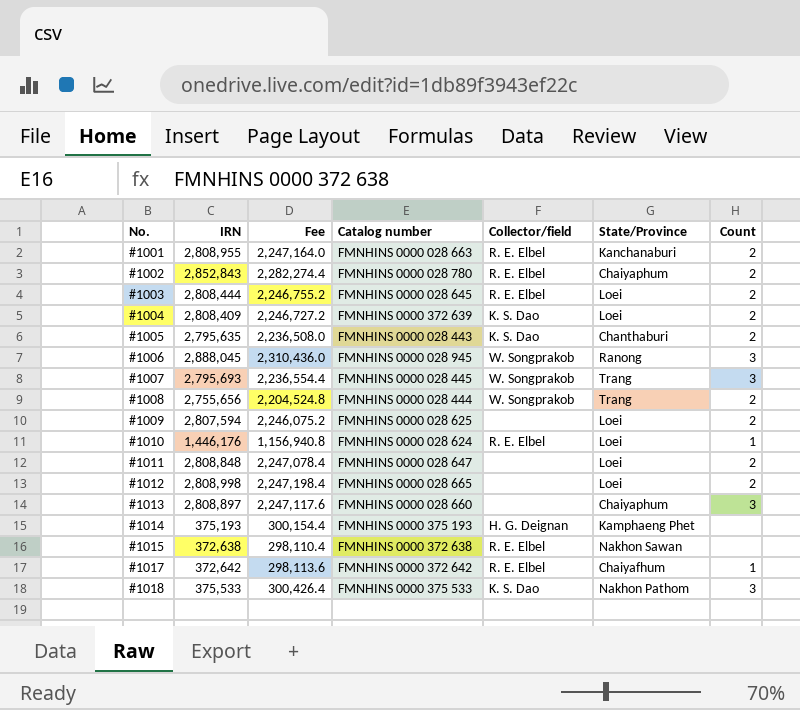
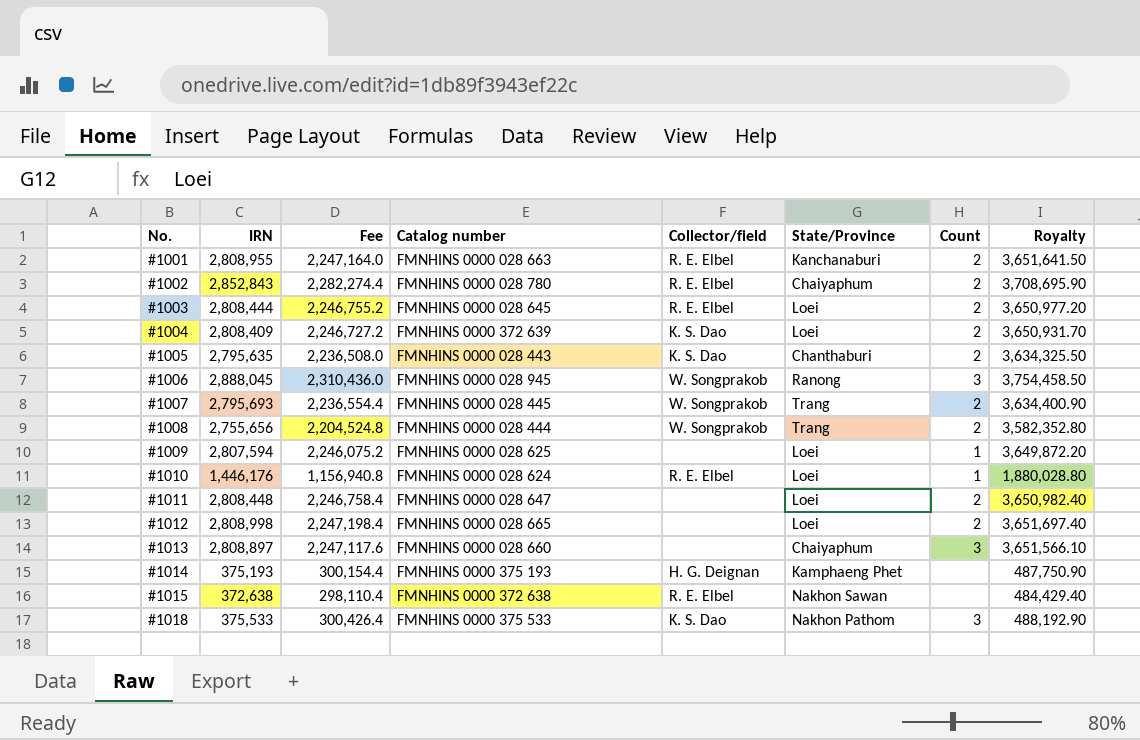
column Royalty | formula: none -> [IRN] * 1.3
row #1017: 372,642 | 298,113.6 | FMNHINS 0000 372 642 | R. E. Elbel | Chaiyafhum | 1 -> none
#1007 | Count: 3 -> 2
#1009 | Count: 2 -> 1
#1011 | IRN: 2,808,848 -> 2,808,448
#1011 | Fee: 2,247,078.4 -> 2,246,758.4

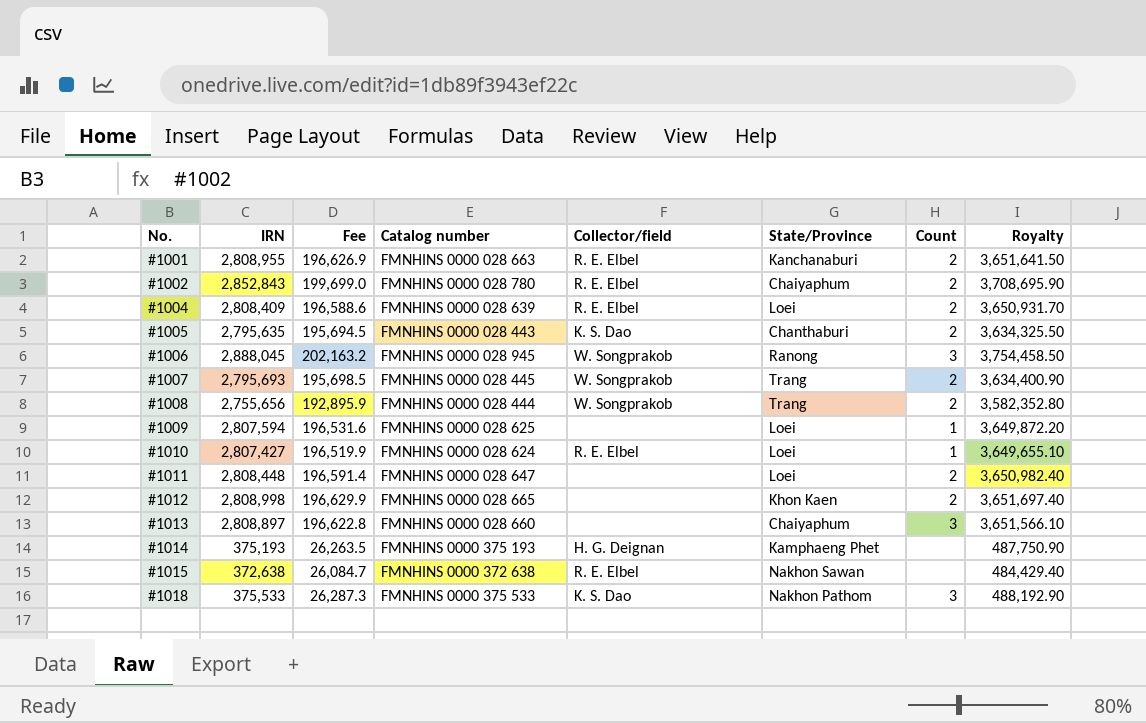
column Fee | formula: [IRN] * 0.8 -> [IRN] * 0.07
row #1003: 2,808,444 | 2,246,755.2 | FMNHINS 0000 028 645 | R. E. Elbel | Loei | 2 | 3,650,977.20 -> none
#1004 | Catalog number: FMNHINS 0000 372 639 -> FMNHINS 0000 028 639
#1004 | Collector/field: K. S. Dao -> R. E. Elbel
#1010 | IRN: 1,446,176 -> 2,807,427
#1010 | Royalty: 1,880,028.80 -> 3,649,655.10
#1012 | State/Province: Loei -> Khon Kaen

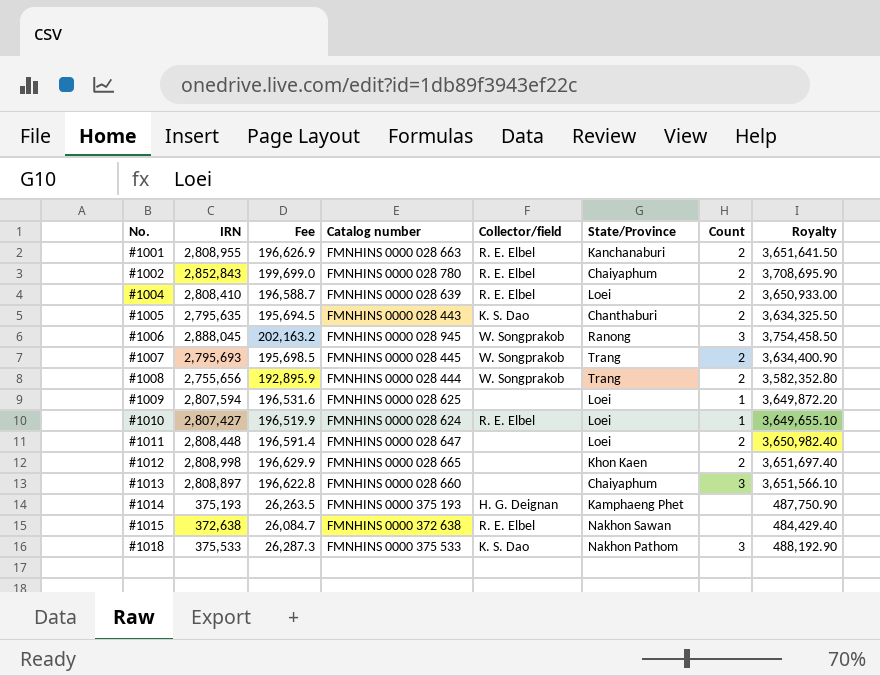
#1004 | IRN: 2,808,409 -> 2,808,410
#1004 | Fee: 196,588.6 -> 196,588.7
#1004 | Royalty: 3,650,931.70 -> 3,650,933.00

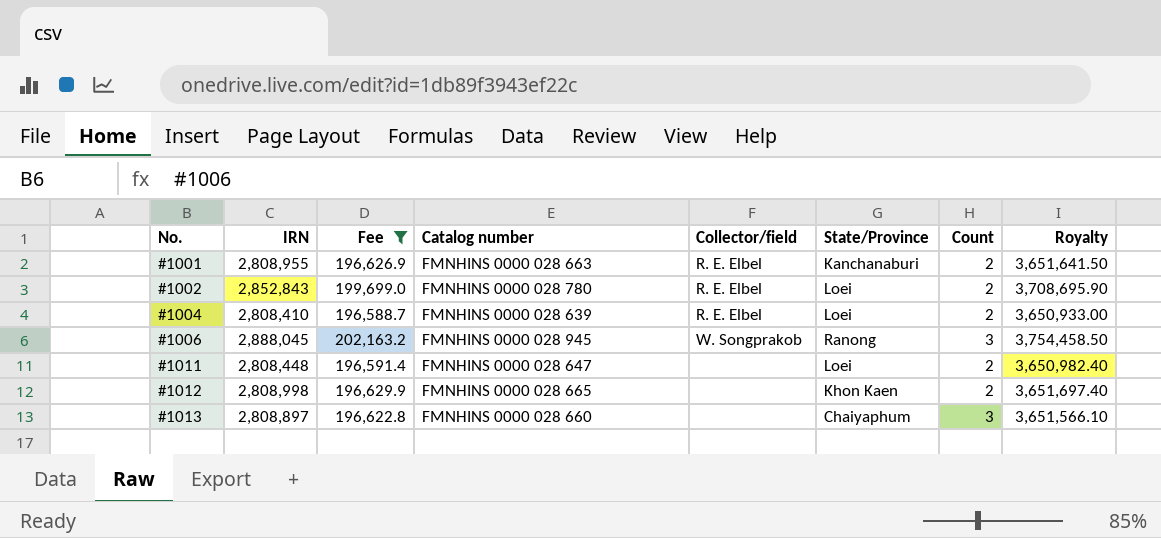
filter: none -> Fee >= 196,588.7
#1002 | State/Province: Chaiyaphum -> Loei

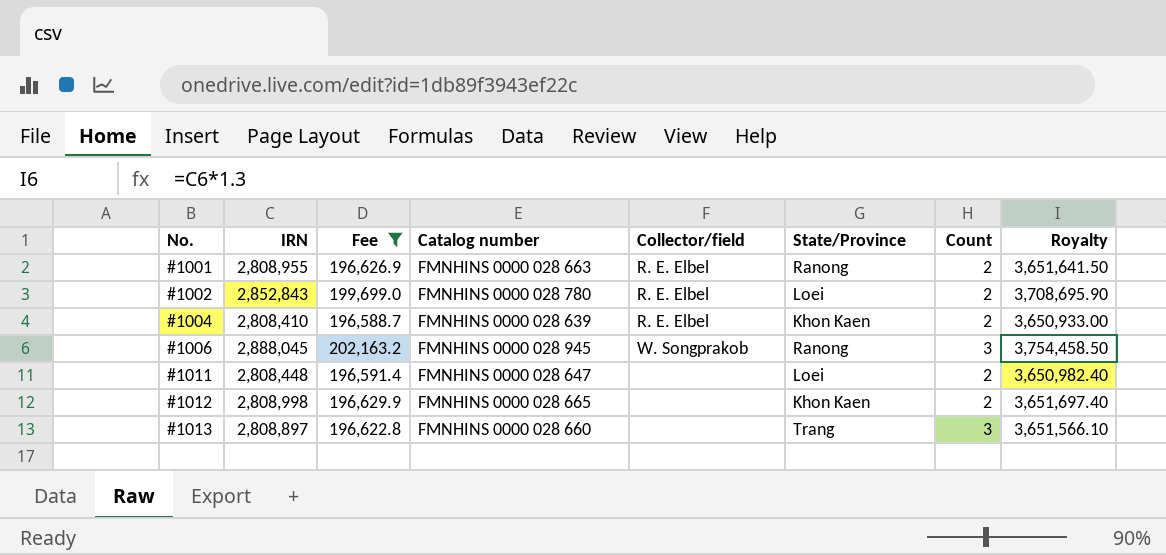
#1001 | State/Province: Kanchanaburi -> Ranong
#1004 | State/Province: Loei -> Khon Kaen
#1013 | State/Province: Chaiyaphum -> Trang

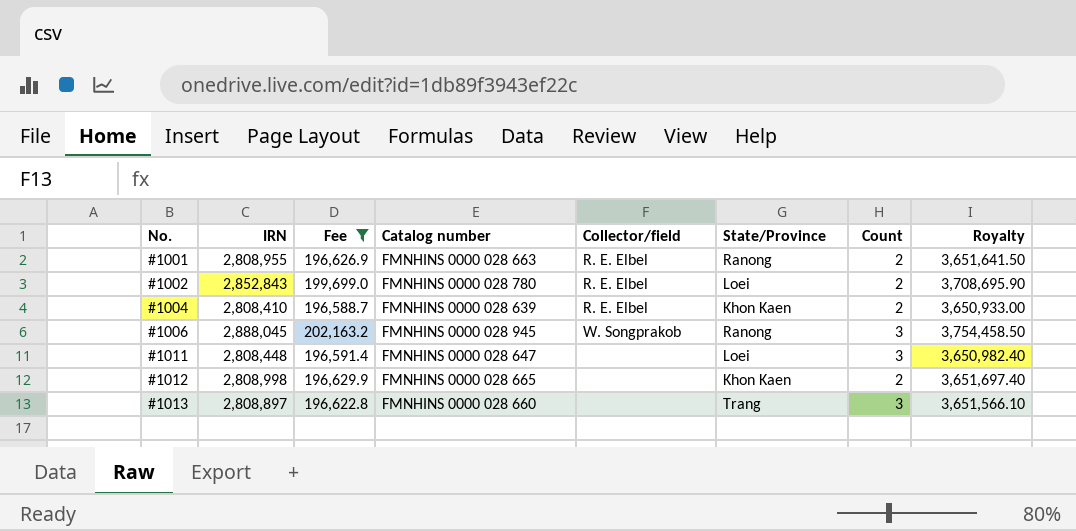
#1011 | Count: 2 -> 3

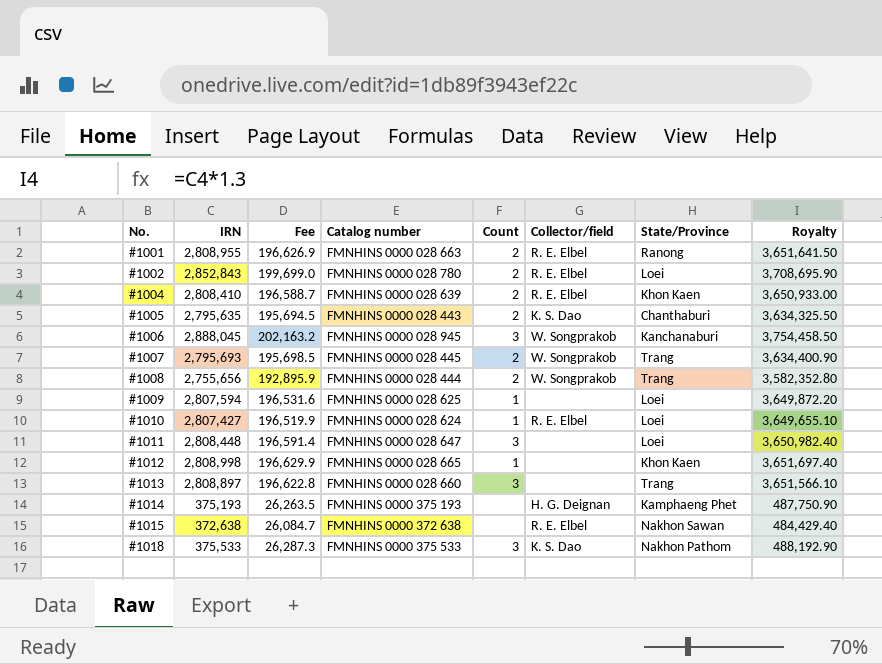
filter: Fee >= 196,588.7 -> none
column Count | position: 7 -> 5
#1006 | State/Province: Ranong -> Kanchanaburi
#1012 | Count: 2 -> 1

